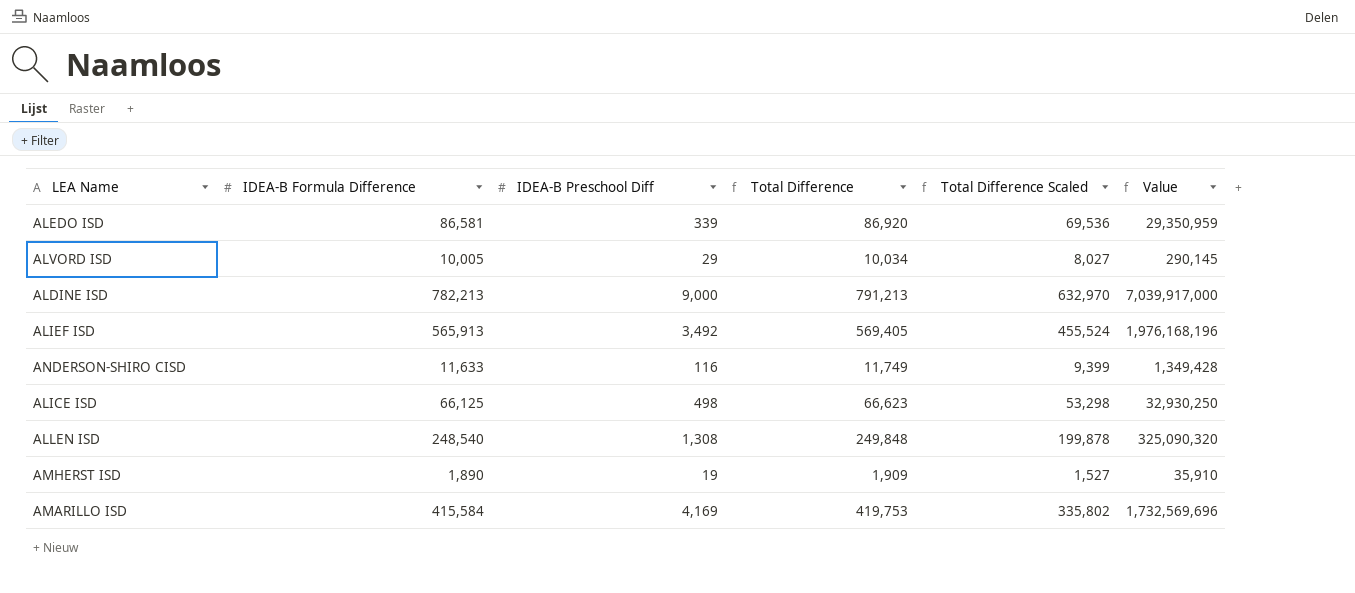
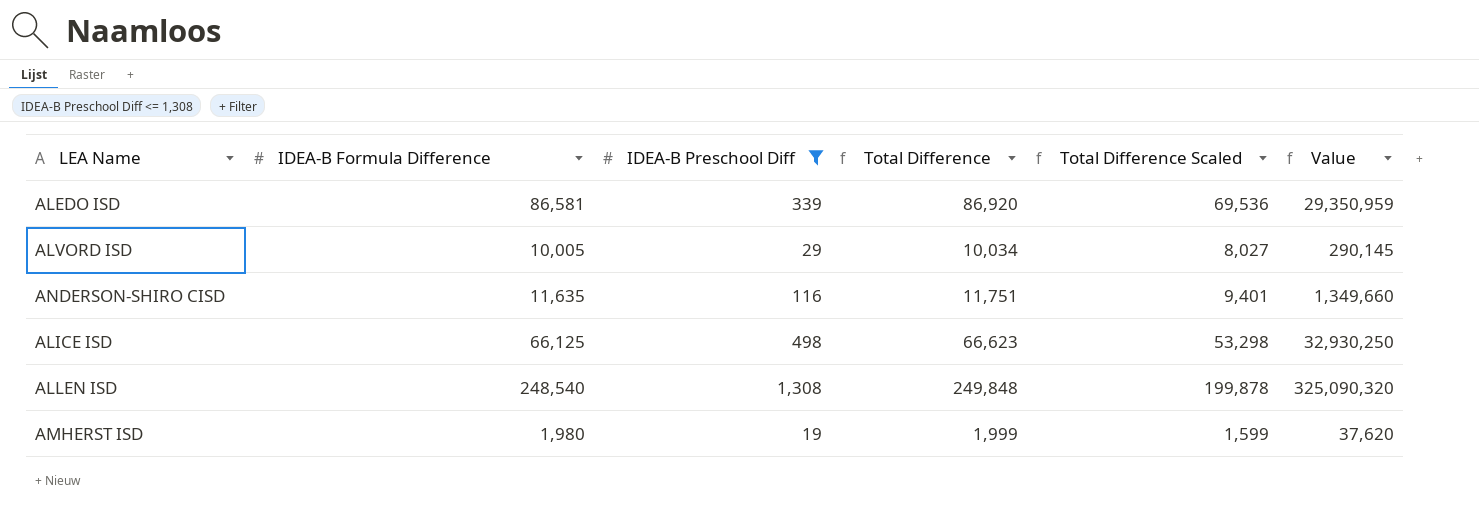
filter: none -> IDEA-B Preschool Diff <= 1,308
ANDERSON-SHIRO CISD | IDEA-B Formula Difference: 11,633 -> 11,635
ANDERSON-SHIRO CISD | Total Difference: 11,749 -> 11,751
ANDERSON-SHIRO CISD | Total Difference Scaled: 9,399 -> 9,401
ANDERSON-SHIRO CISD | Value: 1,349,428 -> 1,349,660
AMHERST ISD | IDEA-B Formula Difference: 1,890 -> 1,980
AMHERST ISD | Total Difference: 1,909 -> 1,999
AMHERST ISD | Total Difference Scaled: 1,527 -> 1,599
AMHERST ISD | Value: 35,910 -> 37,620

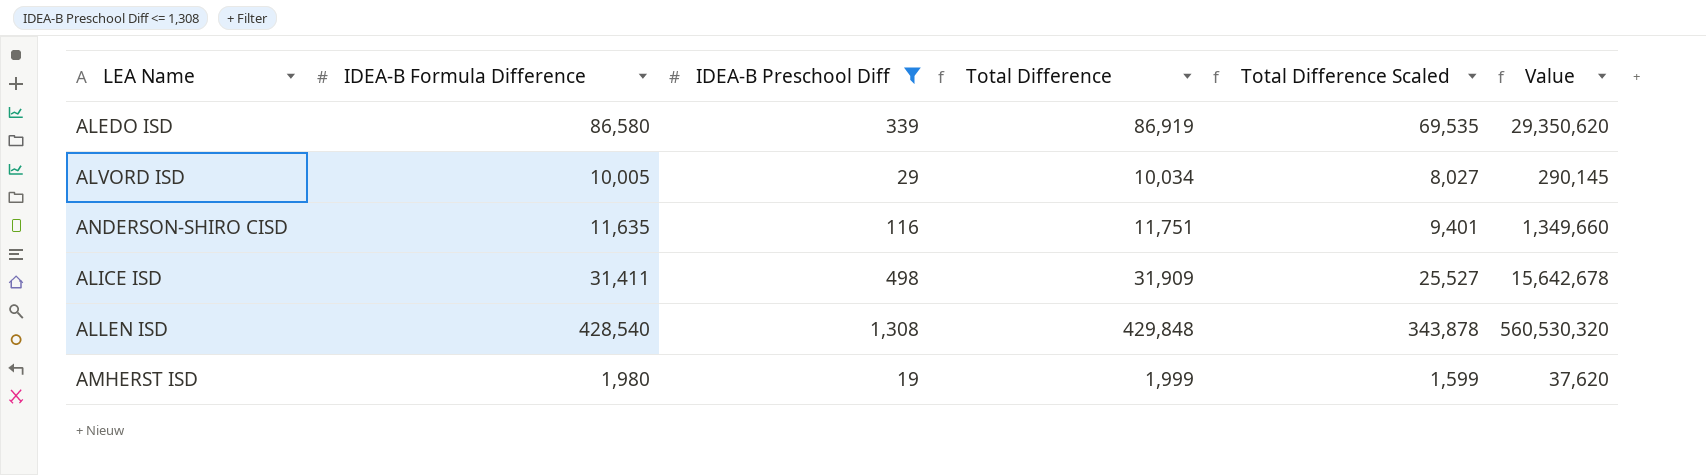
ALEDO ISD | IDEA-B Formula Difference: 86,581 -> 86,580
ALEDO ISD | Total Difference: 86,920 -> 86,919
ALEDO ISD | Total Difference Scaled: 69,536 -> 69,535
ALEDO ISD | Value: 29,350,959 -> 29,350,620
ALICE ISD | IDEA-B Formula Difference: 66,125 -> 31,411
ALICE ISD | Total Difference: 66,623 -> 31,909
ALICE ISD | Total Difference Scaled: 53,298 -> 25,527
ALICE ISD | Value: 32,930,250 -> 15,642,678
ALLEN ISD | IDEA-B Formula Difference: 248,540 -> 428,540
ALLEN ISD | Total Difference: 249,848 -> 429,848
ALLEN ISD | Total Difference Scaled: 199,878 -> 343,878
ALLEN ISD | Value: 325,090,320 -> 560,530,320

